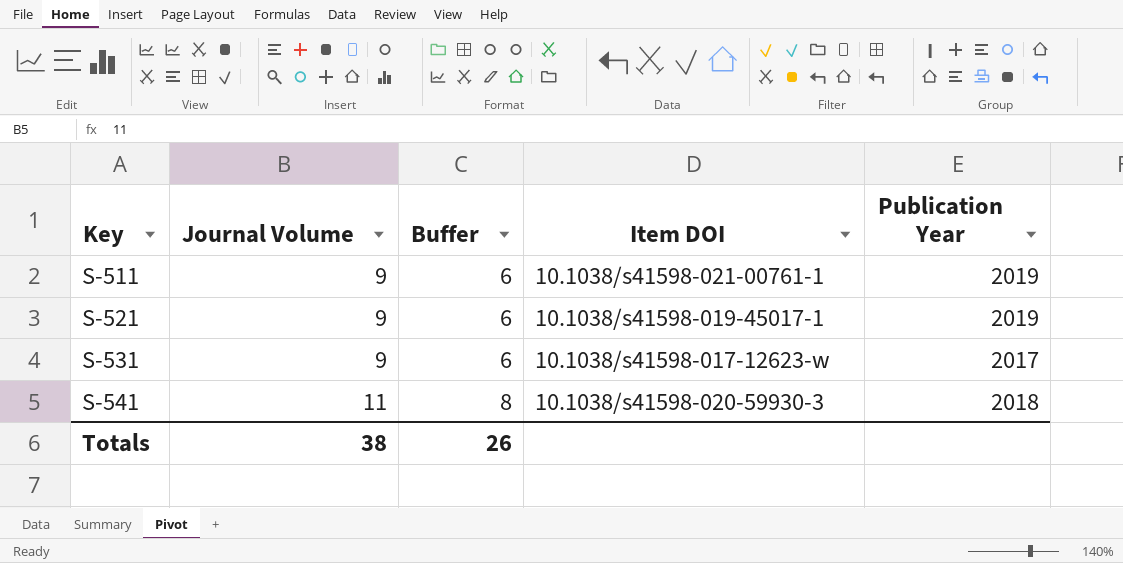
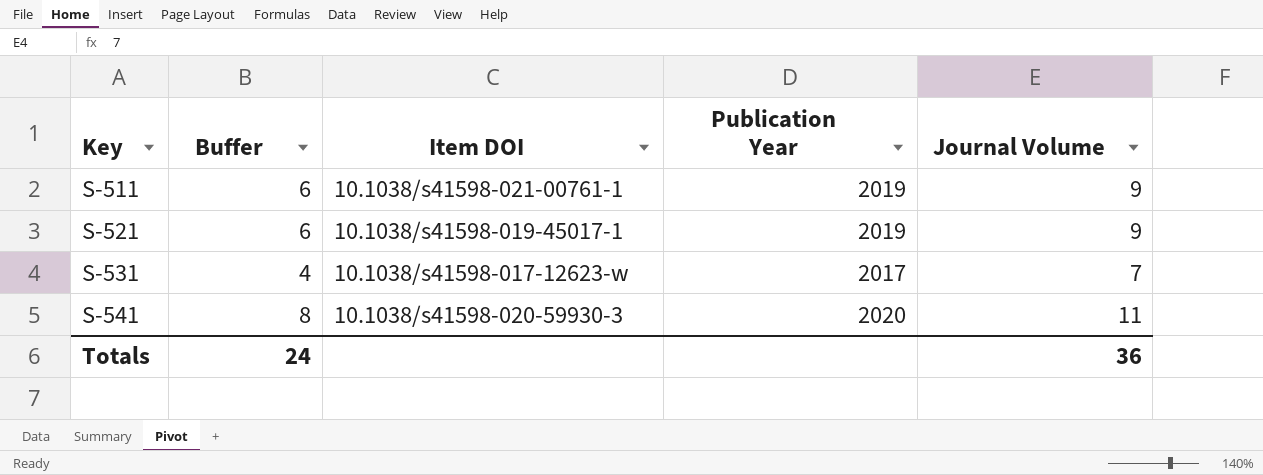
column Journal Volume | position: 2 -> 5
S-531 | Buffer: 6 -> 4
S-531 | Journal Volume: 9 -> 7
S-541 | Publication Year: 2018 -> 2020
Totals | Buffer: 26 -> 24
Totals | Journal Volume: 38 -> 36

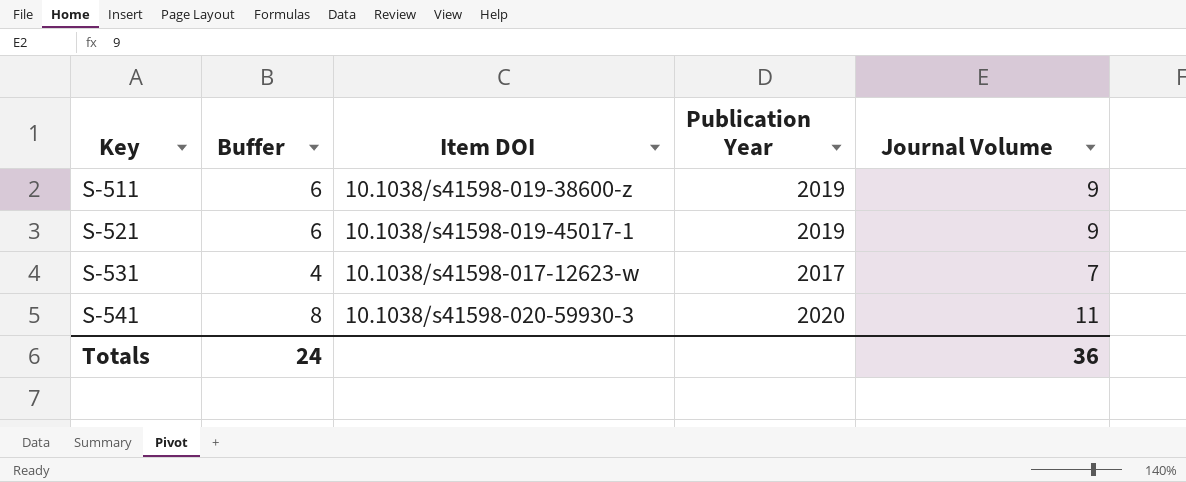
S-511 | Item DOI: 10.1038/s41598-021-00761-1 -> 10.1038/s41598-019-38600-z

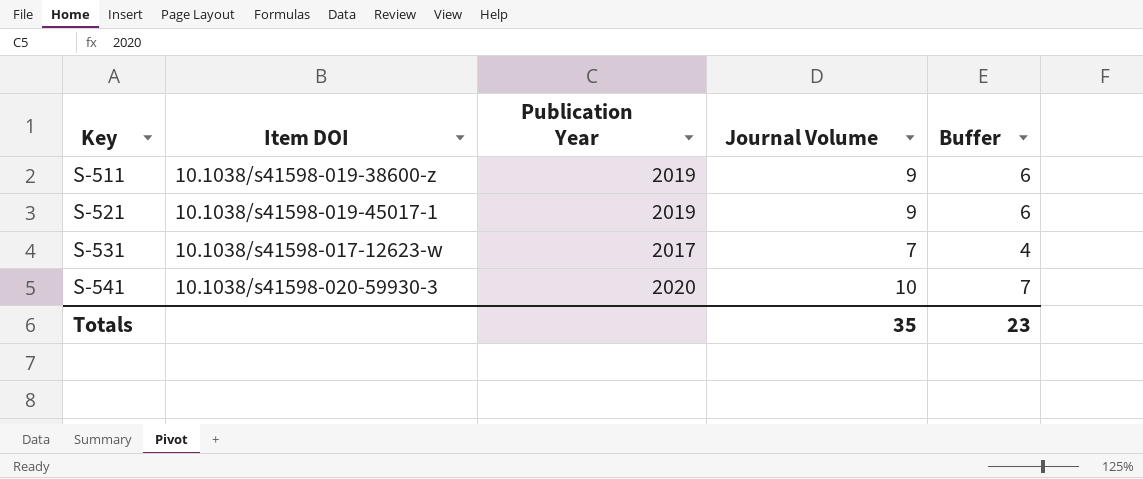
column Buffer | position: 2 -> 5
S-541 | Journal Volume: 11 -> 10
S-541 | Buffer: 8 -> 7
Totals | Journal Volume: 36 -> 35
Totals | Buffer: 24 -> 23

